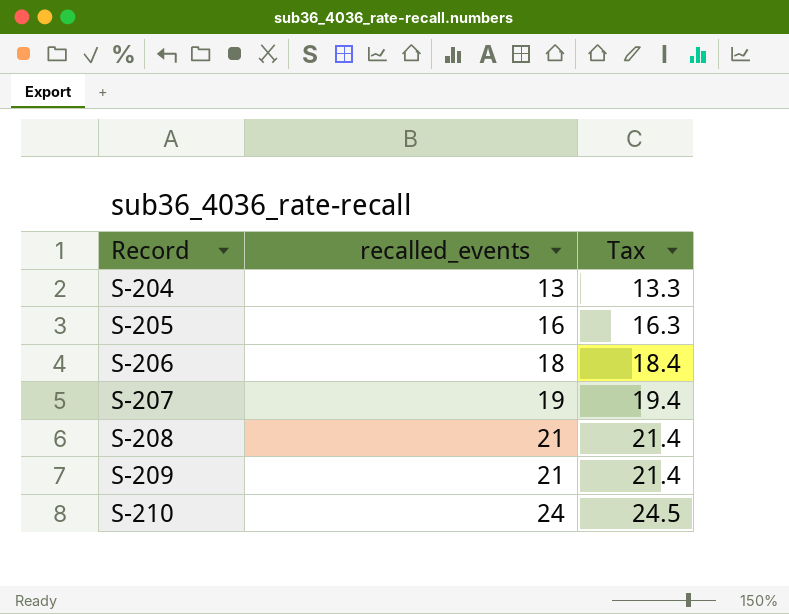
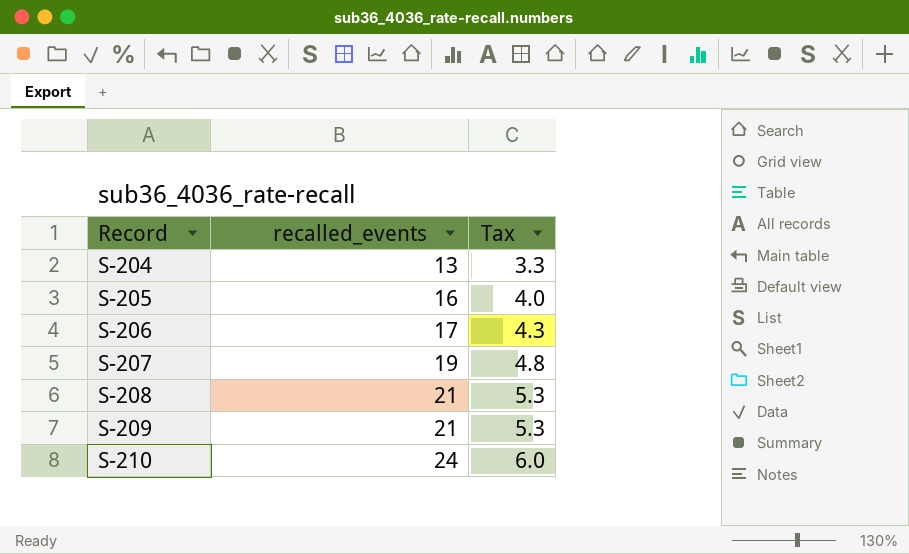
column Tax | formula: [recalled_events] * 1.02 -> [recalled_events] * 0.25
S-206 | recalled_events: 18 -> 17

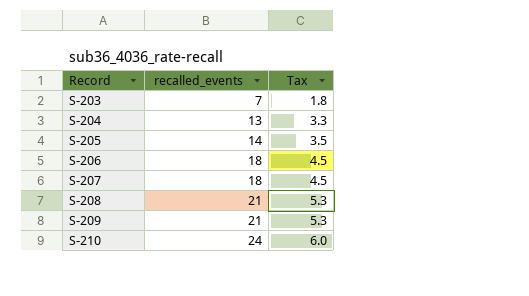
row S-203: none -> 7 | 1.8
S-205 | recalled_events: 16 -> 14
S-205 | Tax: 4.0 -> 3.5
S-206 | recalled_events: 17 -> 18
S-206 | Tax: 4.3 -> 4.5
S-207 | recalled_events: 19 -> 18
S-207 | Tax: 4.8 -> 4.5

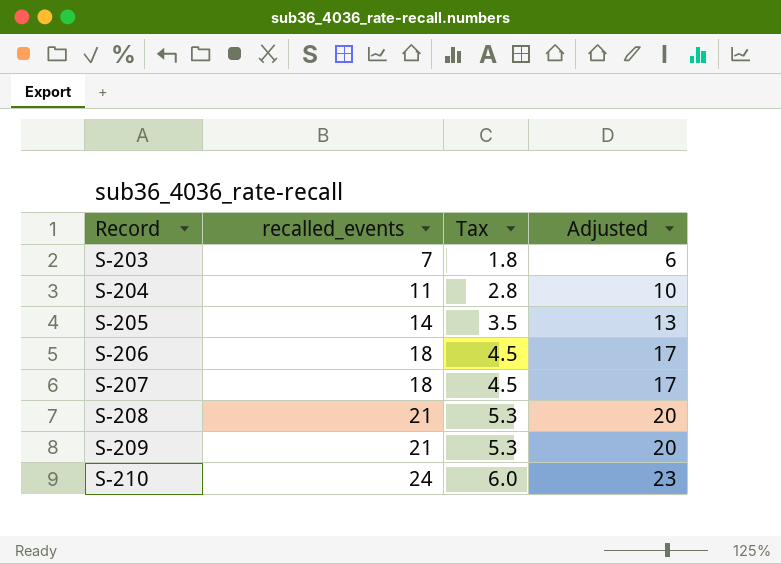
column Adjusted | formula: none -> [recalled_events] - 1
S-204 | recalled_events: 13 -> 11
S-204 | Tax: 3.3 -> 2.8

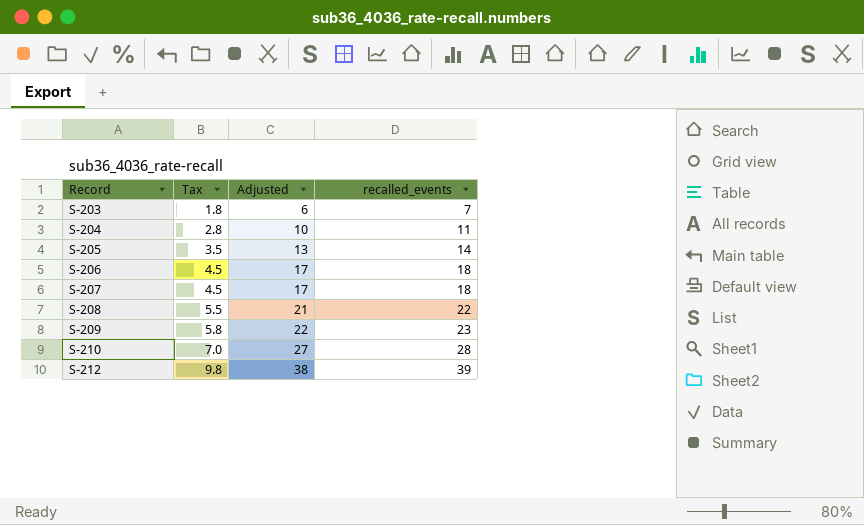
column recalled_events | position: 2 -> 4
S-208 | Tax: 5.3 -> 5.5
S-208 | Adjusted: 20 -> 21
S-208 | recalled_events: 21 -> 22
S-209 | Tax: 5.3 -> 5.8
S-209 | Adjusted: 20 -> 22
S-209 | recalled_events: 21 -> 23
S-210 | Tax: 6.0 -> 7.0
S-210 | Adjusted: 23 -> 27
S-210 | recalled_events: 24 -> 28
row S-212: none -> 9.8 | 38 | 39

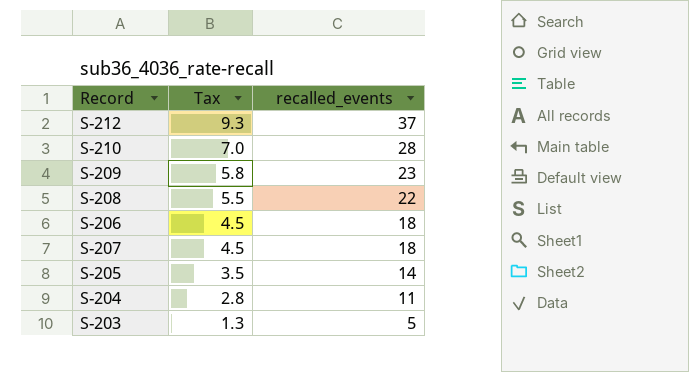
row order: Record ascending -> Tax descending
column Adjusted | formula: [recalled_events] - 1 -> none
S-212 | Tax: 9.8 -> 9.3
S-212 | recalled_events: 39 -> 37
S-203 | Tax: 1.8 -> 1.3
S-203 | recalled_events: 7 -> 5

